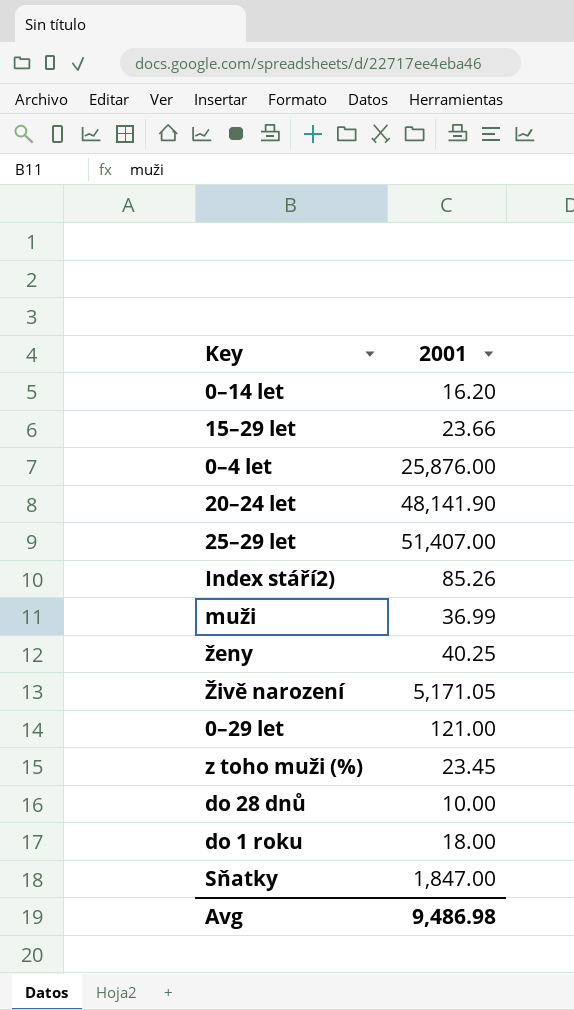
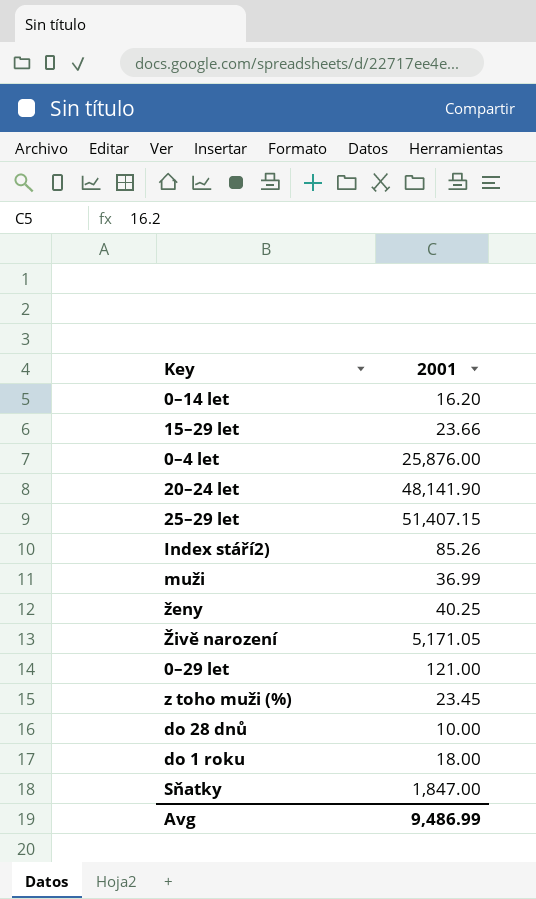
25–29 let | 2001: 51,407.00 -> 51,407.15
Avg | 2001: 9,486.98 -> 9,486.99

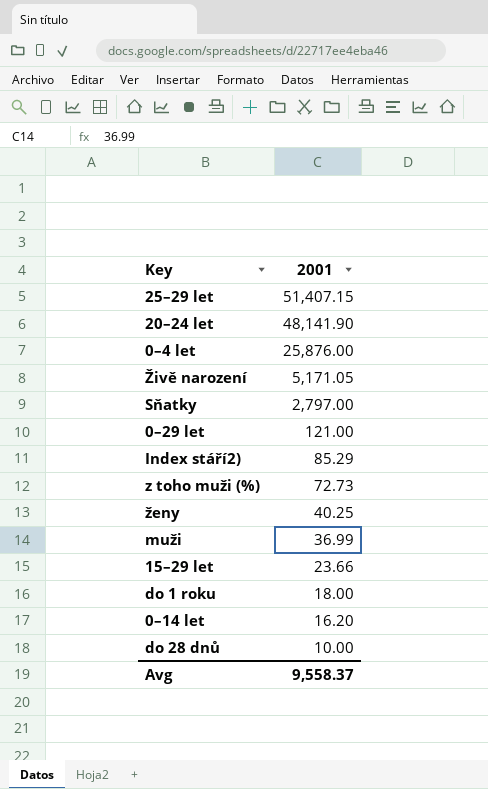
row order: none -> 2001 descending
Sňatky | 2001: 1,847.00 -> 2,797.00
Index stáří2) | 2001: 85.26 -> 85.29
z toho muži (%) | 2001: 23.45 -> 72.73
Avg | 2001: 9,486.99 -> 9,558.37

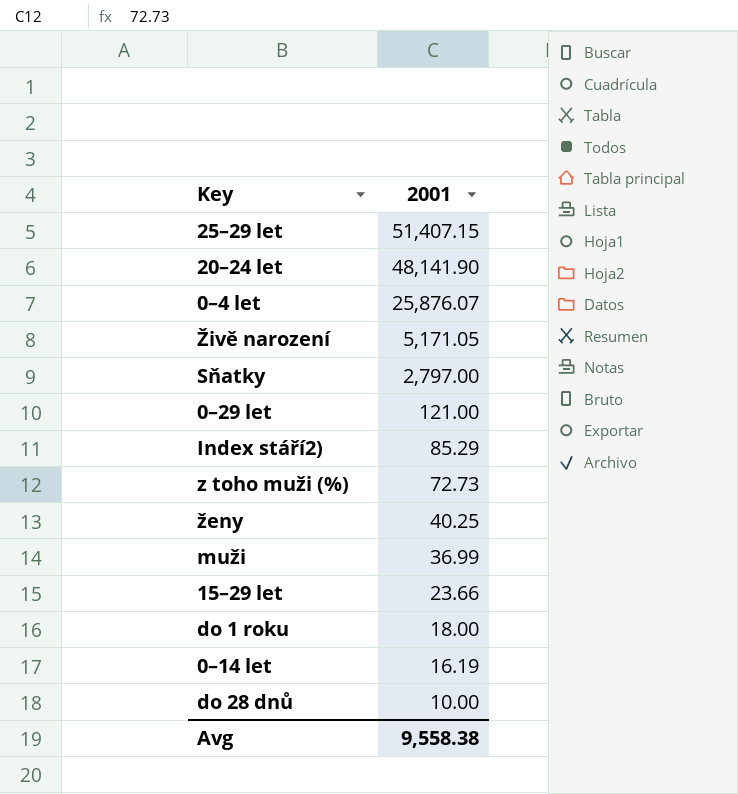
0–4 let | 2001: 25,876.00 -> 25,876.07
0–14 let | 2001: 16.20 -> 16.19
Avg | 2001: 9,558.37 -> 9,558.38

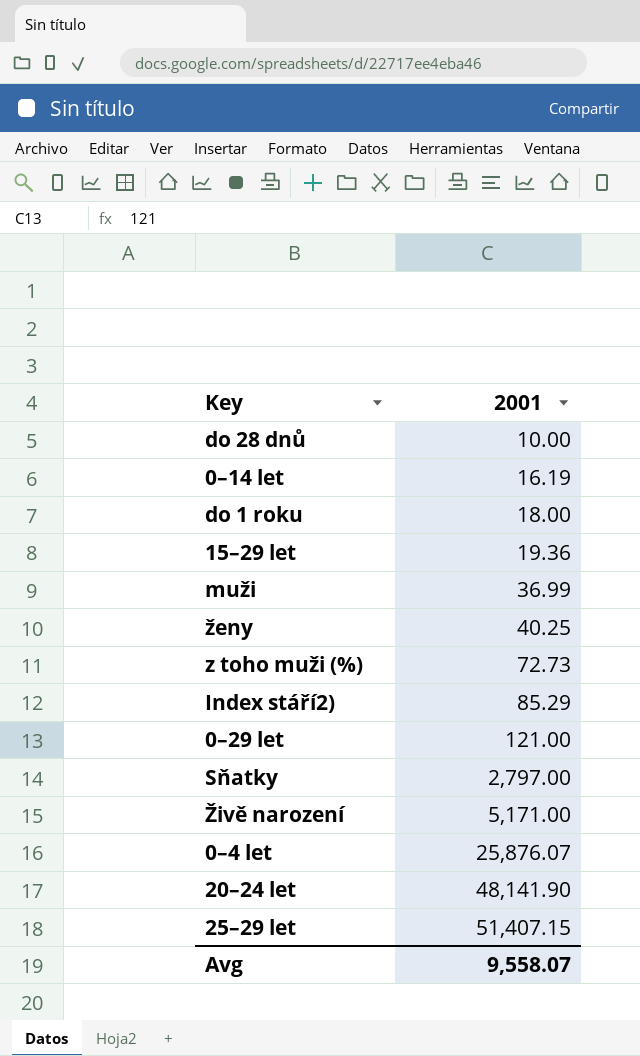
row order: 2001 descending -> 2001 ascending
15–29 let | 2001: 23.66 -> 19.36
Živě narození | 2001: 5,171.05 -> 5,171.00
Avg | 2001: 9,558.38 -> 9,558.07

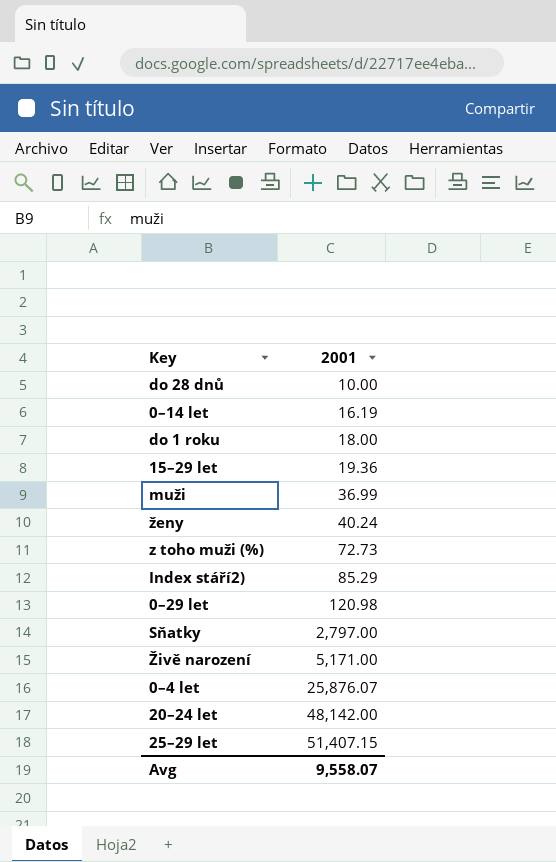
ženy | 2001: 40.25 -> 40.24
0–29 let | 2001: 121.00 -> 120.98
20–24 let | 2001: 48,141.90 -> 48,142.00

